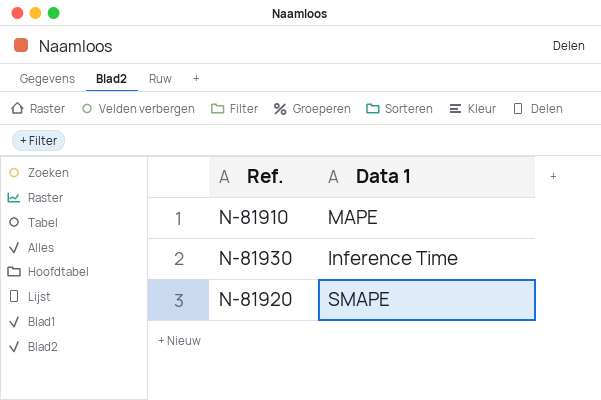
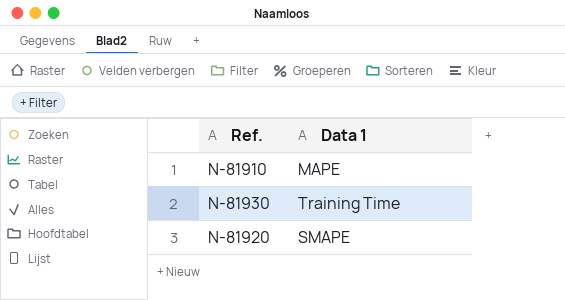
N-81930 | Data 1: Inference Time -> Training Time

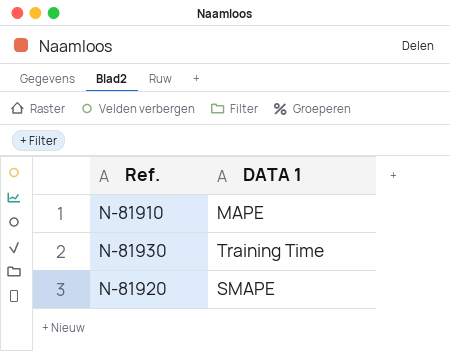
column name: Data 1 -> DATA 1

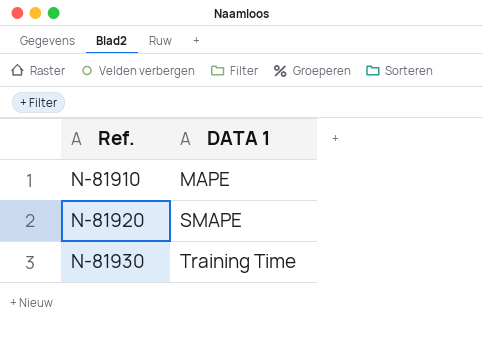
row order: none -> Ref. ascending

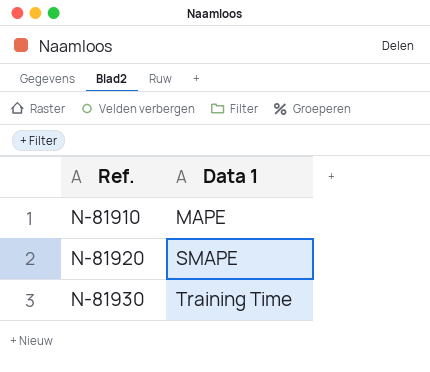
column name: DATA 1 -> Data 1

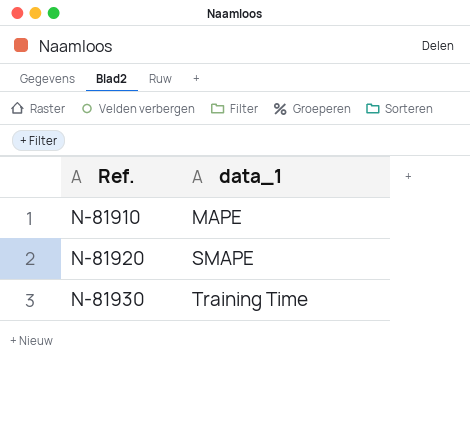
column name: Data 1 -> data_1

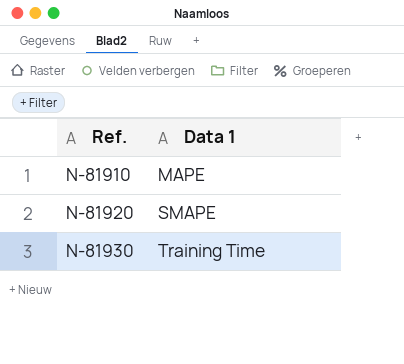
column name: data_1 -> Data 1

